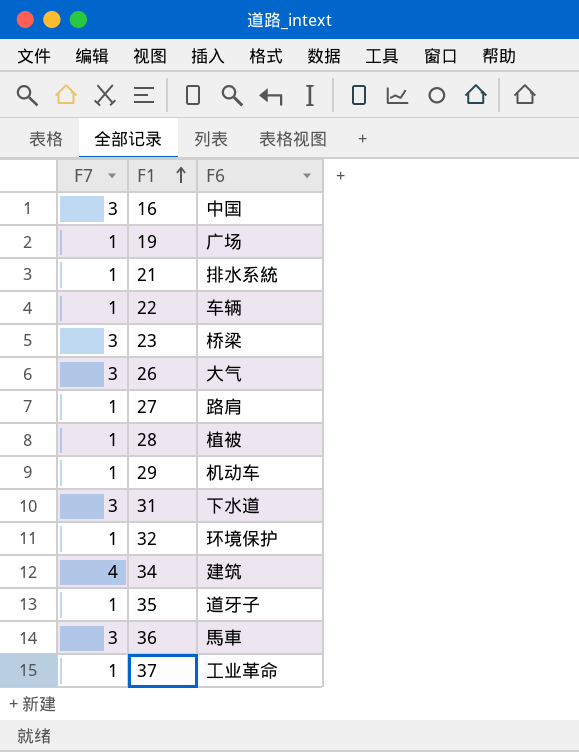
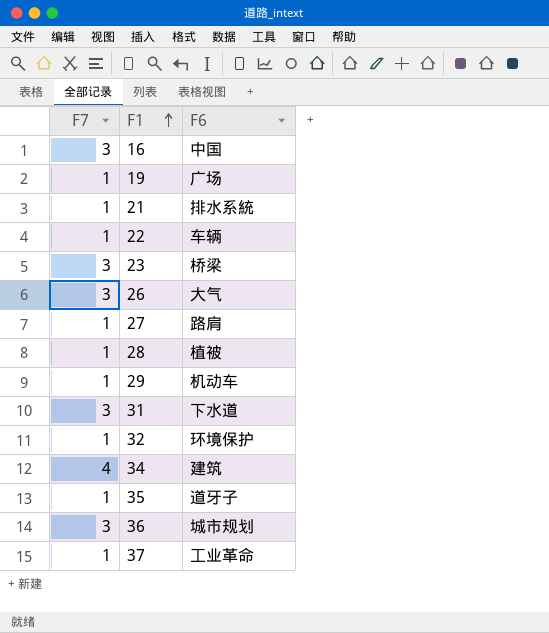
36 | F6: 馬車 -> 城市规划

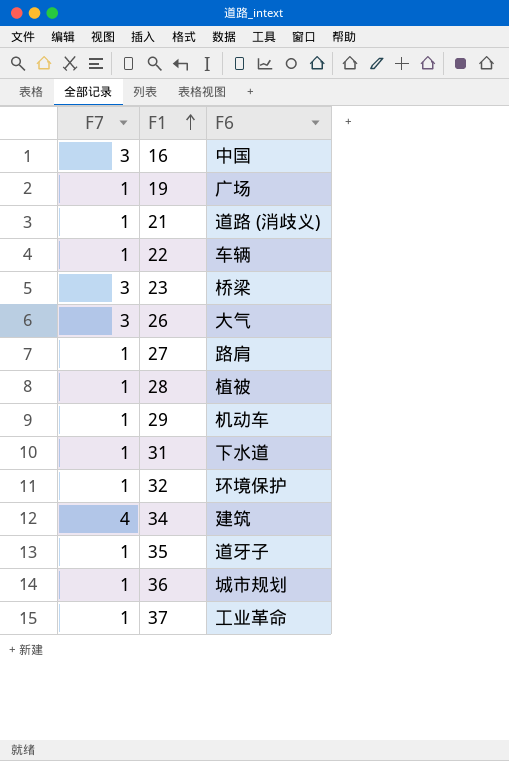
21 | F6: 排水系統 -> 道路 (消歧义)
31 | F7: 3 -> 1
36 | F7: 3 -> 1

